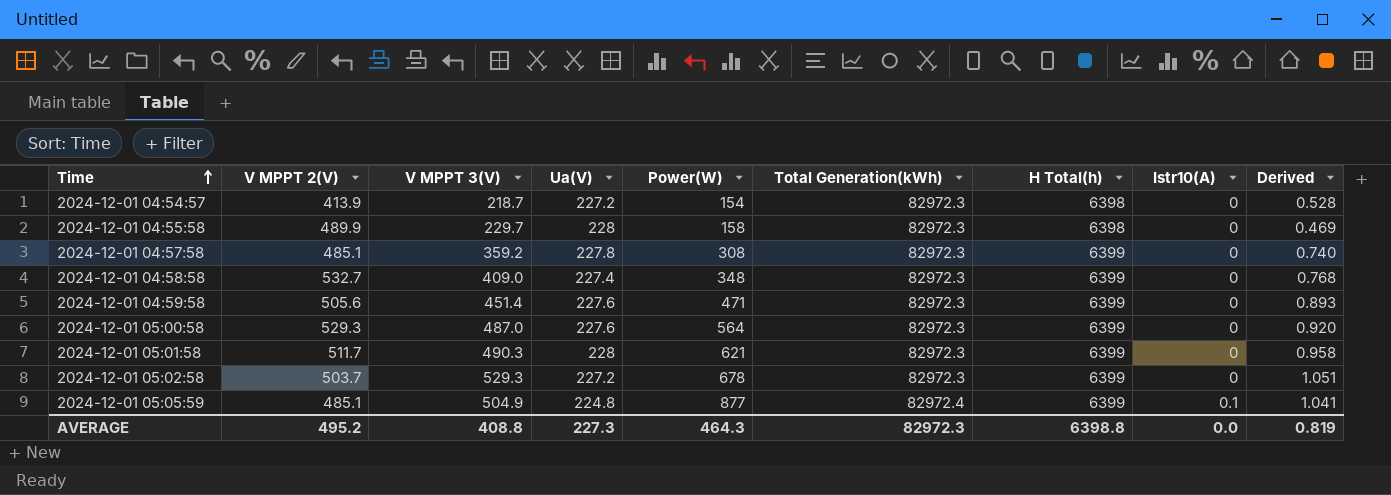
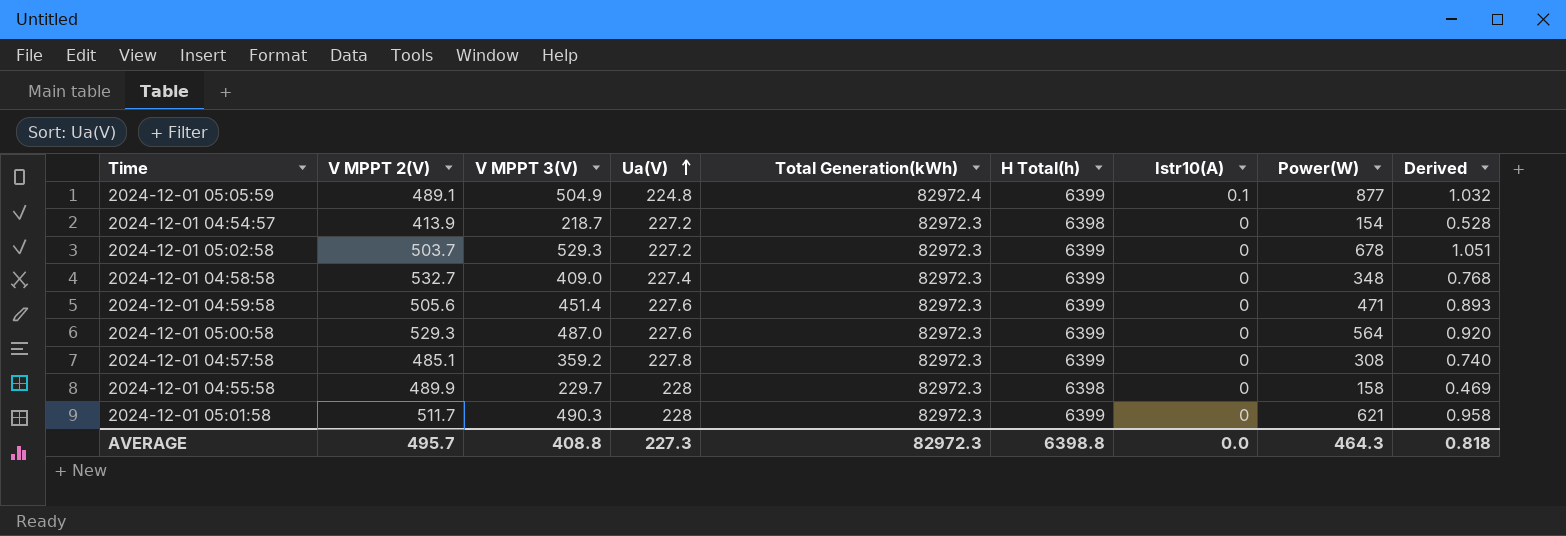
row order: Time ascending -> Ua(V) ascending
column Power(W) | position: 5 -> 8
2024-12-01 05:05:59 | V MPPT 2(V): 485.1 -> 489.1
2024-12-01 05:05:59 | Derived: 1.041 -> 1.032
AVERAGE | V MPPT 2(V): 495.2 -> 495.7
AVERAGE | Derived: 0.819 -> 0.818

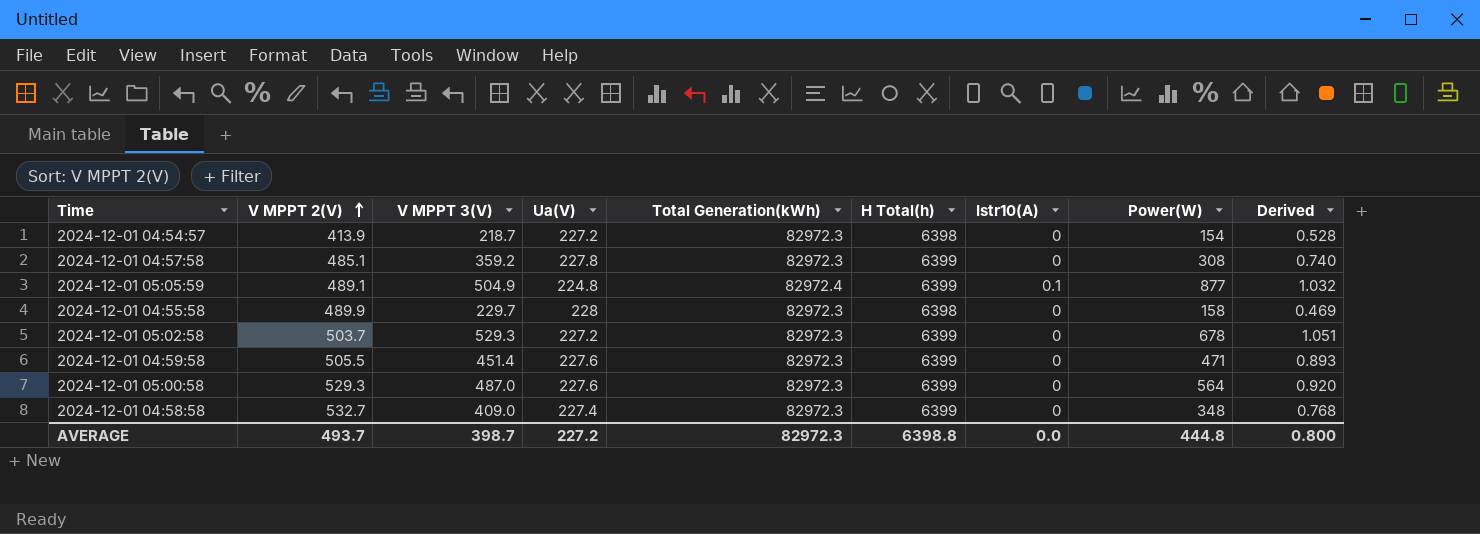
row order: Ua(V) ascending -> V MPPT 2(V) ascending
row 2024-12-01 05:01:58: 511.7 | 490.3 | 228 | 82972.3 | 6399 | 0 | 621 | 0.958 -> none
2024-12-01 04:59:58 | V MPPT 2(V): 505.6 -> 505.5
AVERAGE | V MPPT 2(V): 495.7 -> 493.7
AVERAGE | V MPPT 3(V): 408.8 -> 398.7
AVERAGE | Ua(V): 227.3 -> 227.2
AVERAGE | Power(W): 464.3 -> 444.8
AVERAGE | Derived: 0.818 -> 0.800

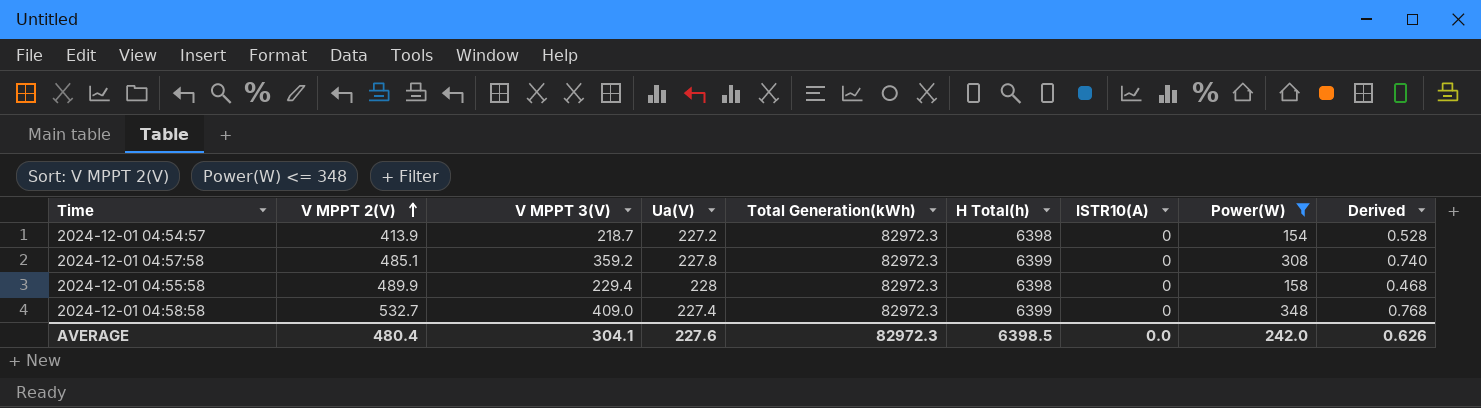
filter: none -> Power(W) <= 348
column name: Istr10(A) -> ISTR10(A)
2024-12-01 04:55:58 | V MPPT 3(V): 229.7 -> 229.4
2024-12-01 04:55:58 | Derived: 0.469 -> 0.468
AVERAGE | V MPPT 2(V): 493.7 -> 480.4
AVERAGE | V MPPT 3(V): 398.7 -> 304.1
AVERAGE | Ua(V): 227.2 -> 227.6
AVERAGE | H Total(h): 6398.8 -> 6398.5
AVERAGE | Power(W): 444.8 -> 242.0
AVERAGE | Derived: 0.800 -> 0.626

